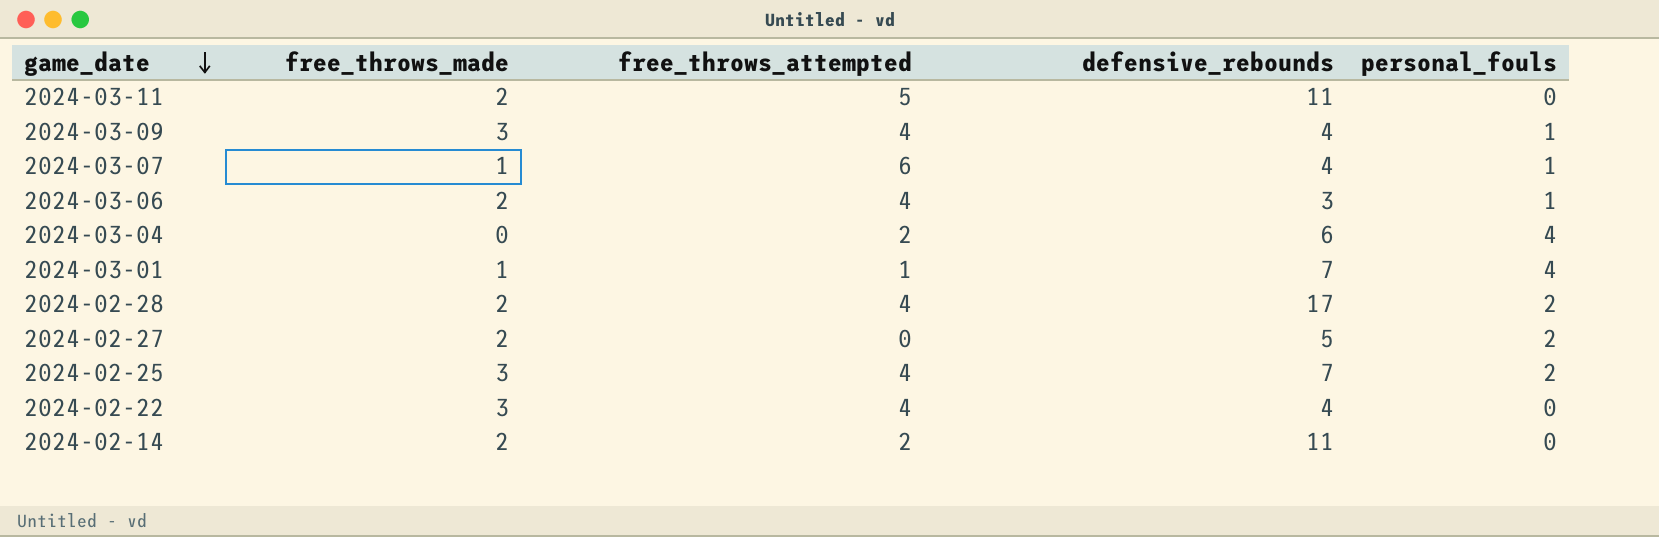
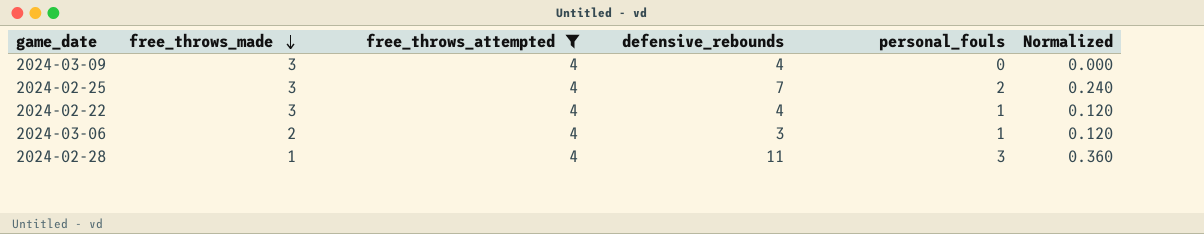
filter: none -> free_throws_attempted = 4
row order: game_date descending -> free_throws_made descending
column Normalized | formula: none -> [personal_fouls] * 0.12
2024-03-09 | personal_fouls: 1 -> 0
2024-02-22 | personal_fouls: 0 -> 1
2024-02-28 | free_throws_made: 2 -> 1
2024-02-28 | defensive_rebounds: 17 -> 11
2024-02-28 | personal_fouls: 2 -> 3

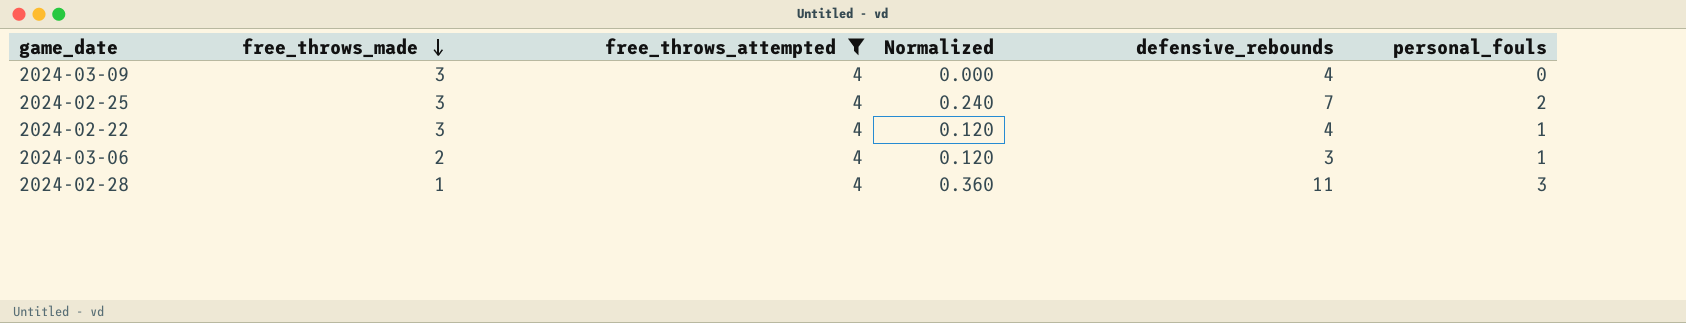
column Normalized | position: 6 -> 4

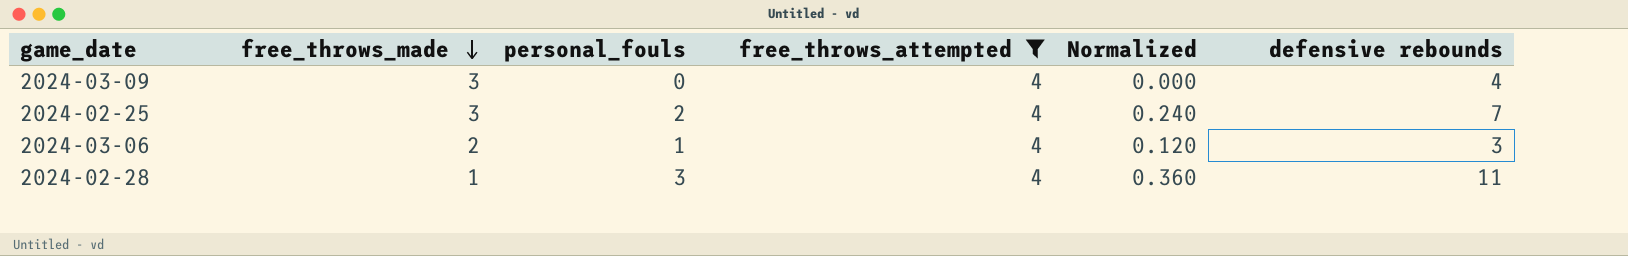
column personal_fouls | position: 6 -> 3
column name: defensive_rebounds -> defensive rebounds
row 2024-02-22: 3 | 4 | 0.120 | 4 | 1 -> none

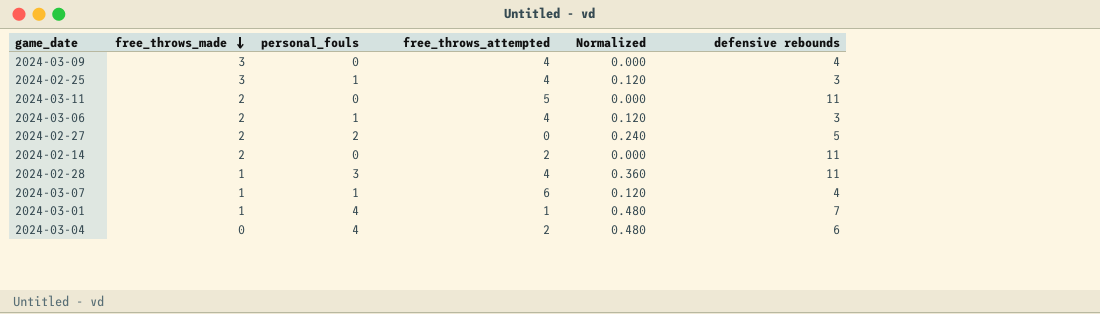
filter: free_throws_attempted = 4 -> none
2024-02-25 | personal_fouls: 2 -> 1
2024-02-25 | Normalized: 0.240 -> 0.120
2024-02-25 | defensive rebounds: 7 -> 3

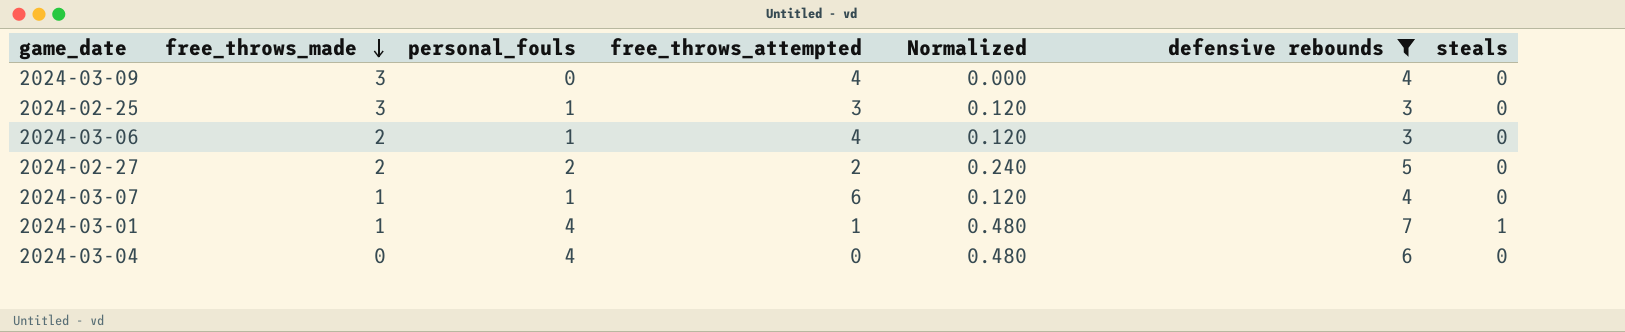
filter: none -> defensive rebounds != 11
column steals | position: none -> 7
2024-02-25 | free_throws_attempted: 4 -> 3
2024-02-27 | free_throws_attempted: 0 -> 2
2024-03-04 | free_throws_attempted: 2 -> 0

